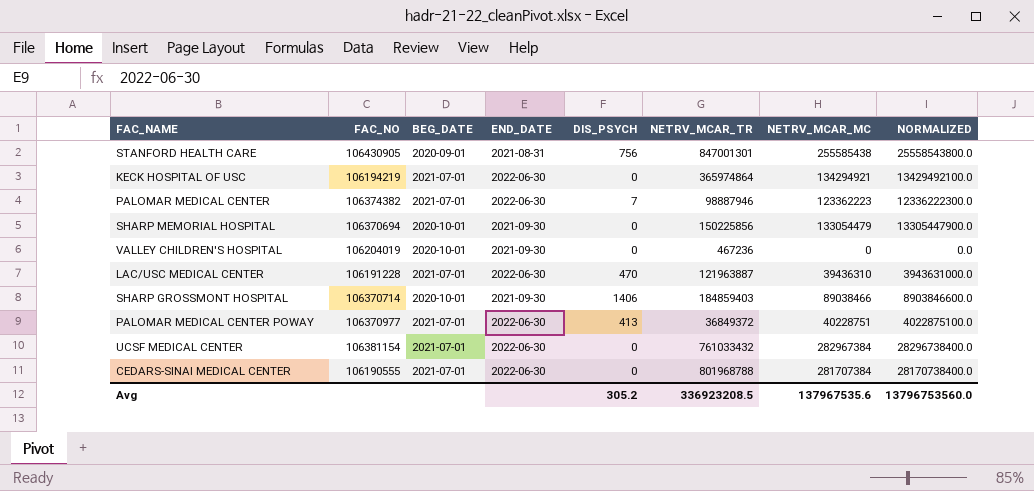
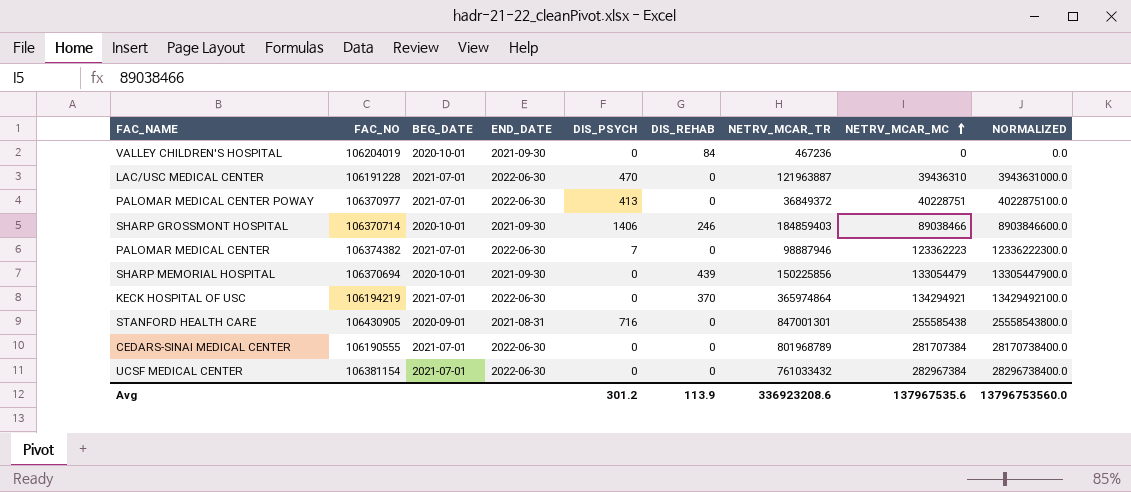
row order: none -> NETRV_MCAR_MC ascending
column DIS_REHAB | position: none -> 6
STANFORD HEALTH CARE | DIS_PSYCH: 756 -> 716
CEDARS-SINAI MEDICAL CENTER | NETRV_MCAR_TR: 801968788 -> 801968789
Avg | DIS_PSYCH: 305.2 -> 301.2
Avg | NETRV_MCAR_TR: 336923208.5 -> 336923208.6

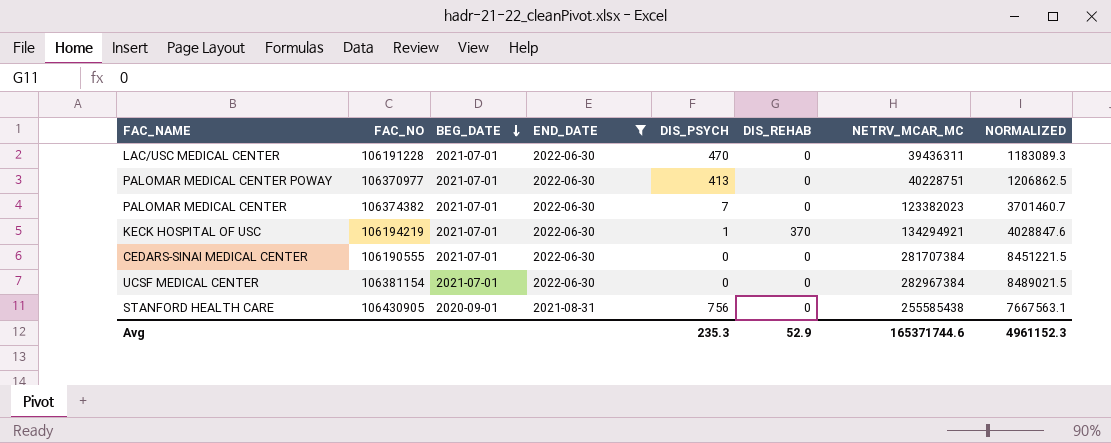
filter: none -> END_DATE != 2021-09-30
row order: NETRV_MCAR_MC ascending -> BEG_DATE descending
column NETRV_MCAR_TR | position: 7 -> none
column NORMALIZED | formula: [NETRV_MCAR_MC] * 100 -> [NETRV_MCAR_MC] * 0.03
LAC/USC MEDICAL CENTER | NETRV_MCAR_MC: 39436310 -> 39436311
PALOMAR MEDICAL CENTER | NETRV_MCAR_MC: 123362223 -> 123382023
KECK HOSPITAL OF USC | DIS_PSYCH: 0 -> 1
STANFORD HEALTH CARE | DIS_PSYCH: 716 -> 756
Avg | DIS_PSYCH: 301.2 -> 235.3
Avg | DIS_REHAB: 113.9 -> 52.9
Avg | NETRV_MCAR_MC: 137967535.6 -> 165371744.6
Avg | NORMALIZED: 13796753560.0 -> 4961152.3

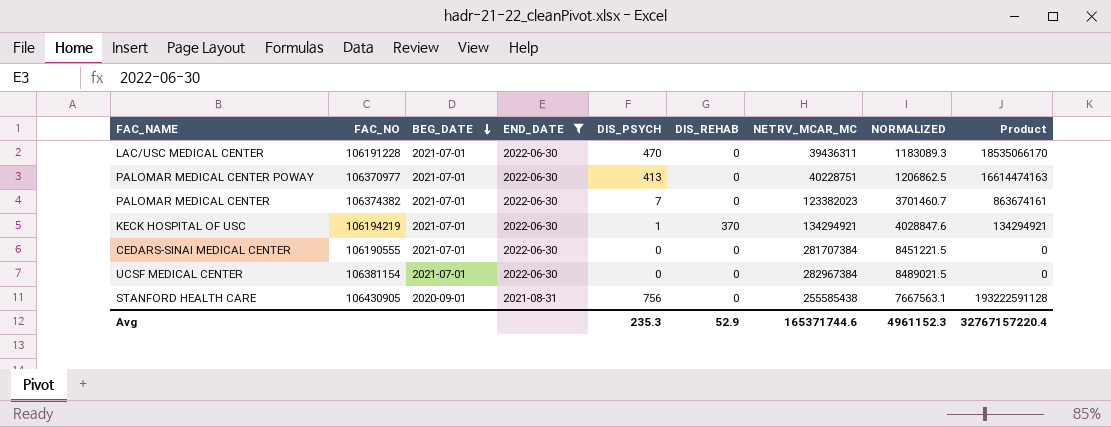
column Product | formula: none -> [DIS_PSYCH] * [NETRV_MCAR_MC]

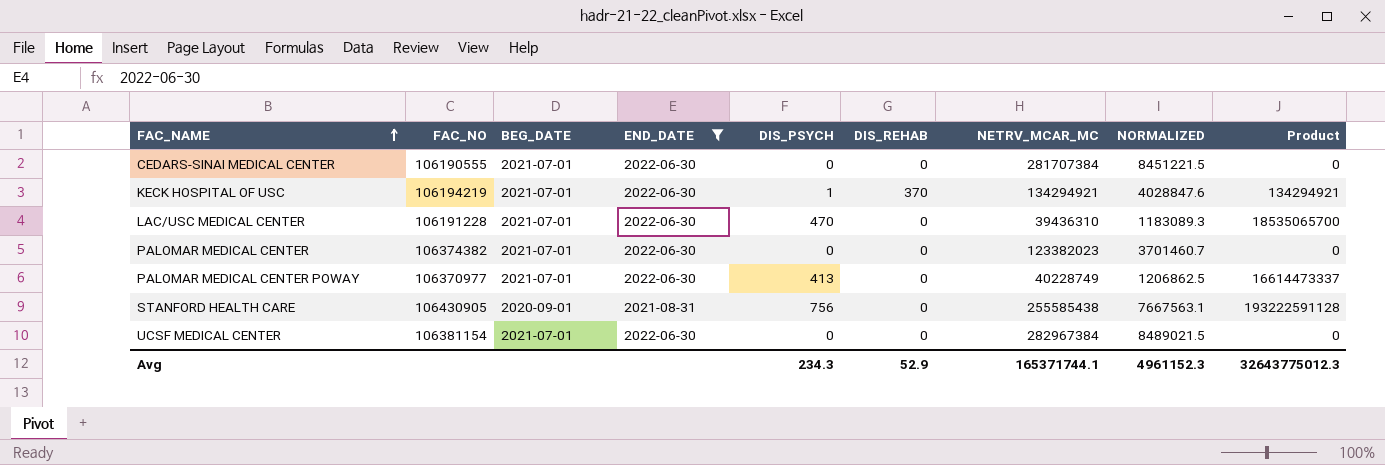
row order: BEG_DATE descending -> FAC_NAME ascending
LAC/USC MEDICAL CENTER | NETRV_MCAR_MC: 39436311 -> 39436310
LAC/USC MEDICAL CENTER | Product: 18535066170 -> 18535065700
PALOMAR MEDICAL CENTER | DIS_PSYCH: 7 -> 0
PALOMAR MEDICAL CENTER | Product: 863674161 -> 0
PALOMAR MEDICAL CENTER POWAY | NETRV_MCAR_MC: 40228751 -> 40228749
PALOMAR MEDICAL CENTER POWAY | Product: 16614474163 -> 16614473337
Avg | DIS_PSYCH: 235.3 -> 234.3
Avg | NETRV_MCAR_MC: 165371744.6 -> 165371744.1
Avg | Product: 32767157220.4 -> 32643775012.3

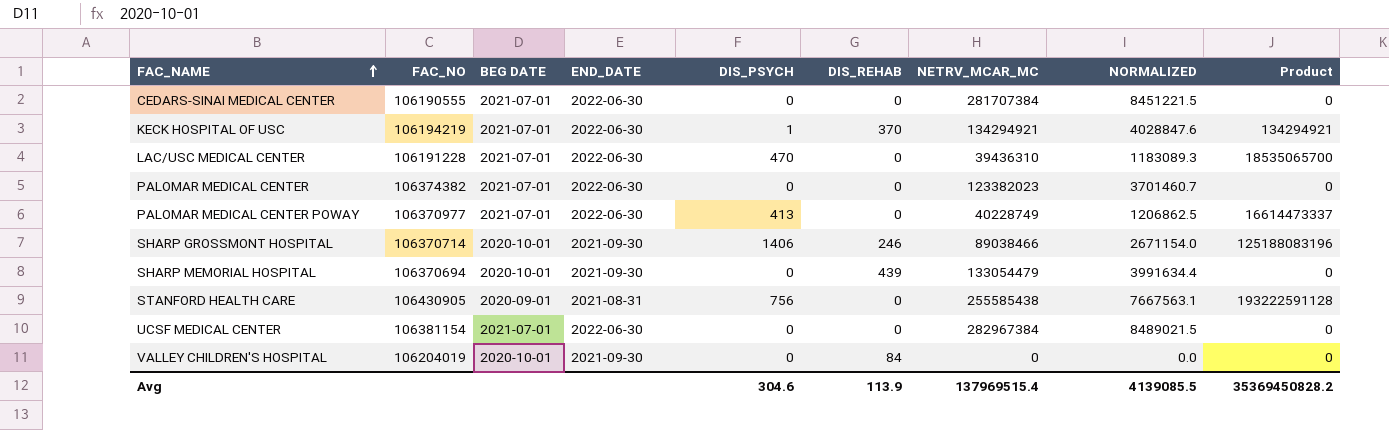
filter: END_DATE != 2021-09-30 -> none
column name: BEG_DATE -> BEG DATE
Avg | DIS_PSYCH: 234.3 -> 304.6
Avg | DIS_REHAB: 52.9 -> 113.9
Avg | NETRV_MCAR_MC: 165371744.1 -> 137969515.4
Avg | NORMALIZED: 4961152.3 -> 4139085.5
Avg | Product: 32643775012.3 -> 35369450828.2

